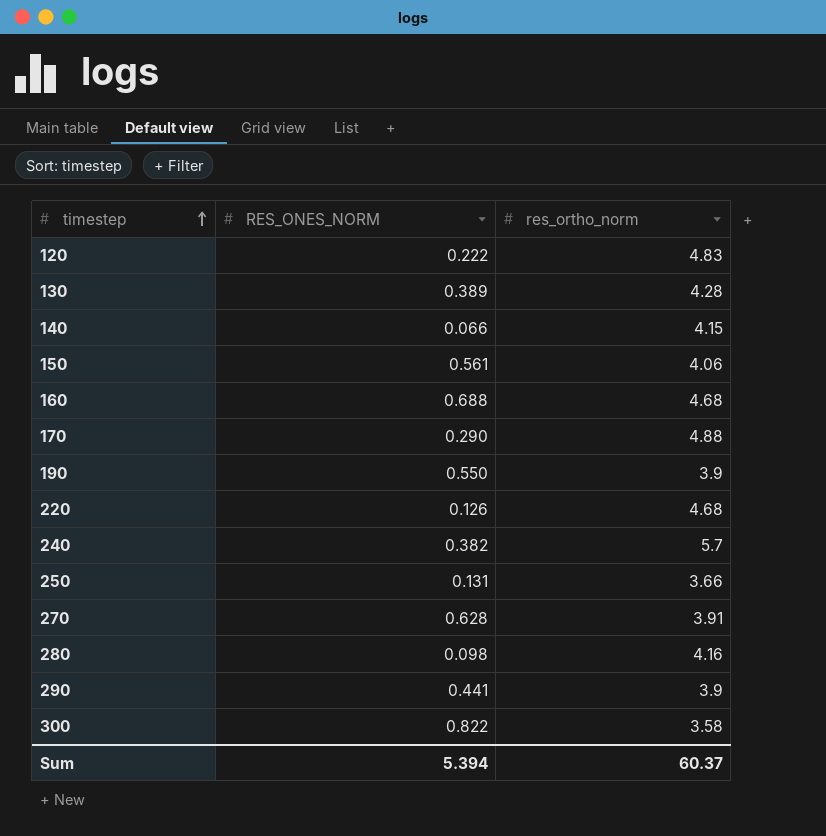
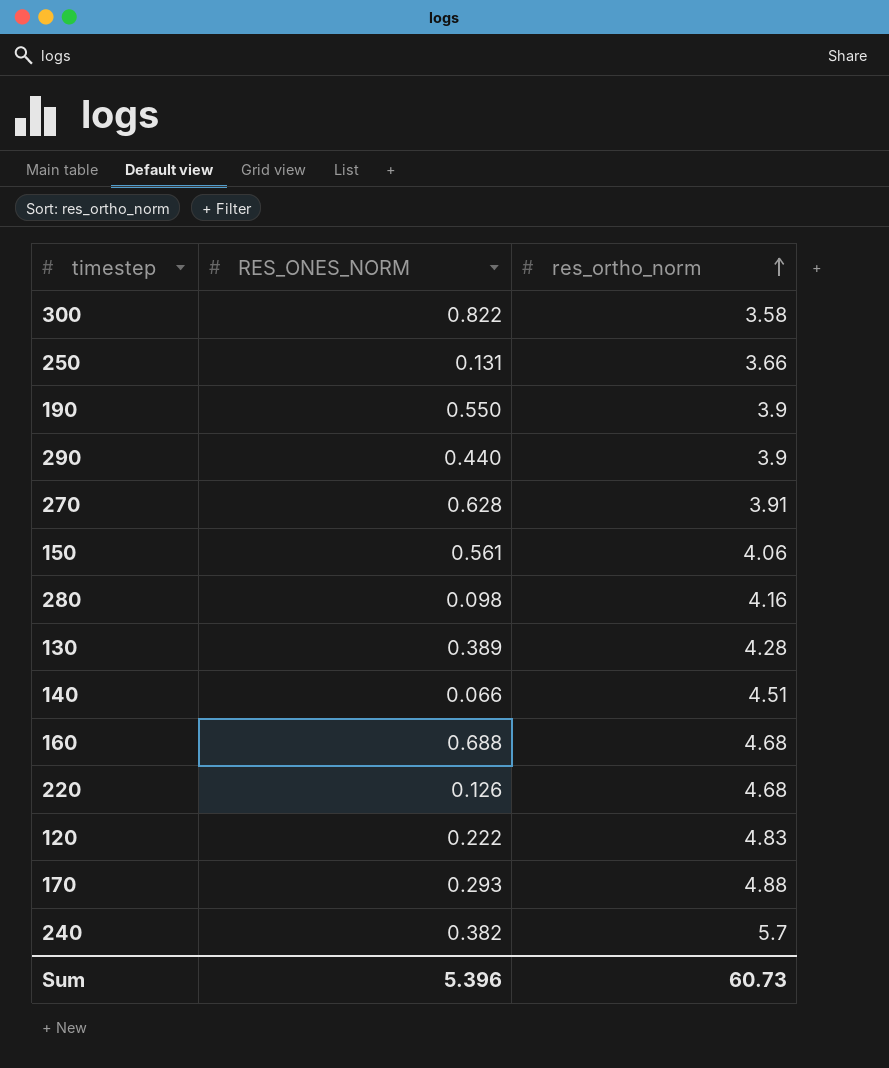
row order: timestep ascending -> res_ortho_norm ascending
290 | RES_ONES_NORM: 0.441 -> 0.440
140 | res_ortho_norm: 4.15 -> 4.51
170 | RES_ONES_NORM: 0.290 -> 0.293
Sum | RES_ONES_NORM: 5.394 -> 5.396
Sum | res_ortho_norm: 60.37 -> 60.73

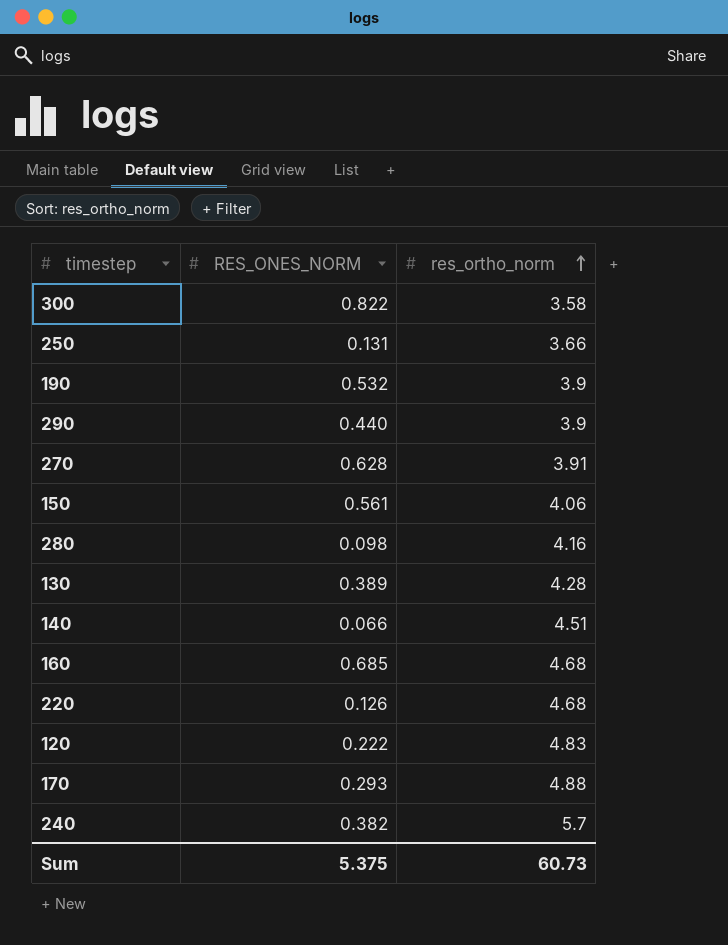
190 | RES_ONES_NORM: 0.550 -> 0.532
160 | RES_ONES_NORM: 0.688 -> 0.685
Sum | RES_ONES_NORM: 5.396 -> 5.375

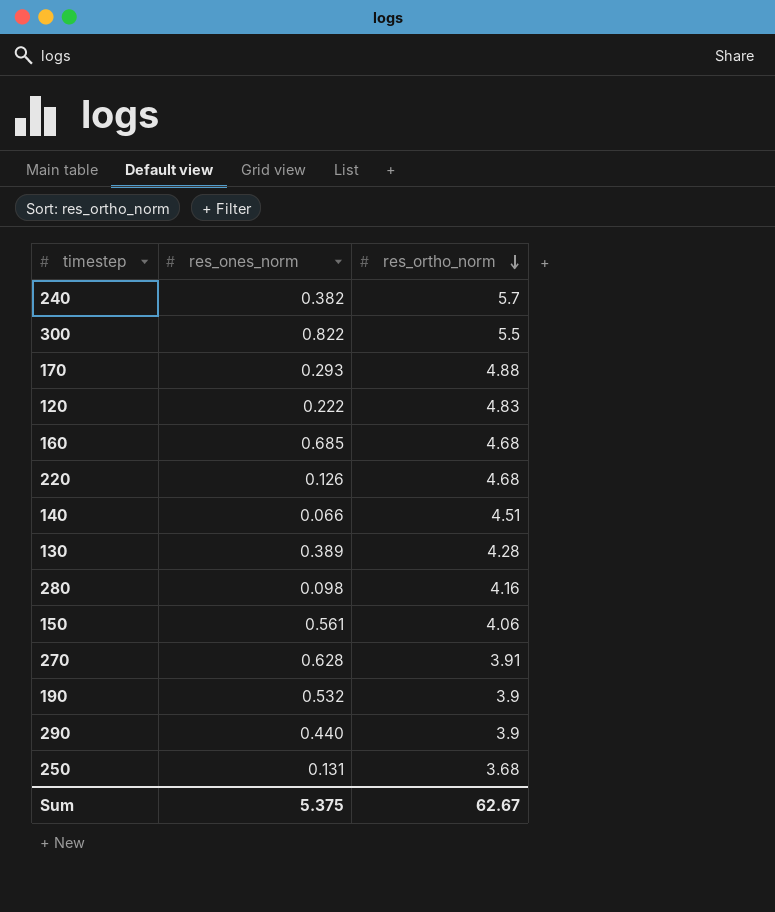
row order: res_ortho_norm ascending -> res_ortho_norm descending
column name: RES_ONES_NORM -> res_ones_norm
300 | res_ortho_norm: 3.58 -> 5.5
250 | res_ortho_norm: 3.66 -> 3.68
Sum | res_ortho_norm: 60.73 -> 62.67

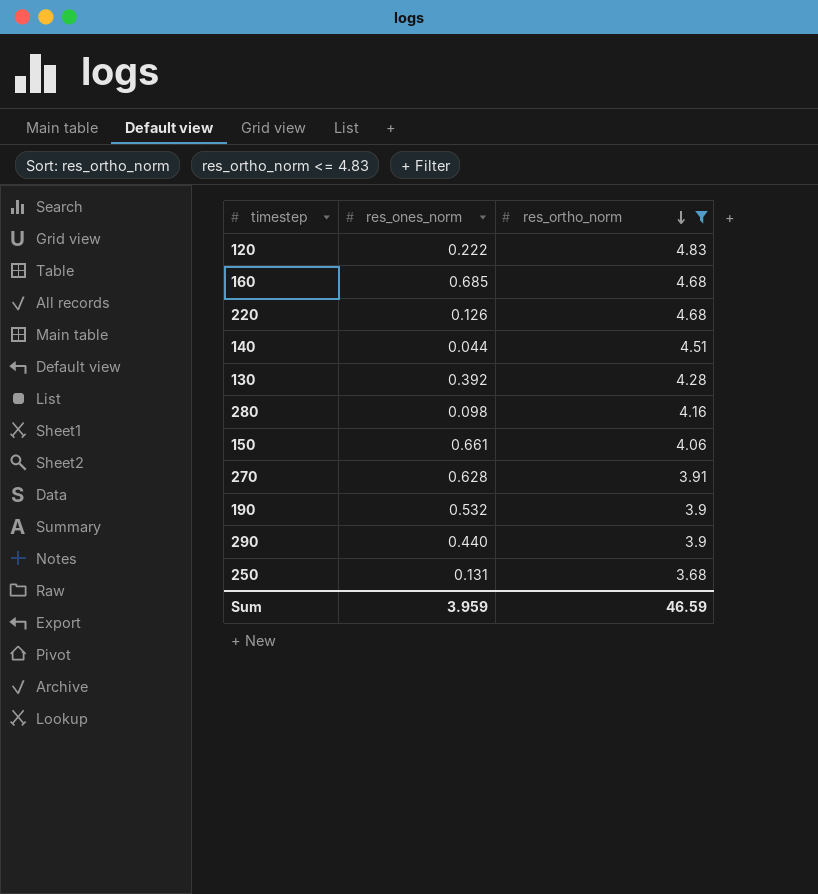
filter: none -> res_ortho_norm <= 4.83
140 | res_ones_norm: 0.066 -> 0.044
130 | res_ones_norm: 0.389 -> 0.392
150 | res_ones_norm: 0.561 -> 0.661
Sum | res_ones_norm: 5.375 -> 3.959
Sum | res_ortho_norm: 62.67 -> 46.59

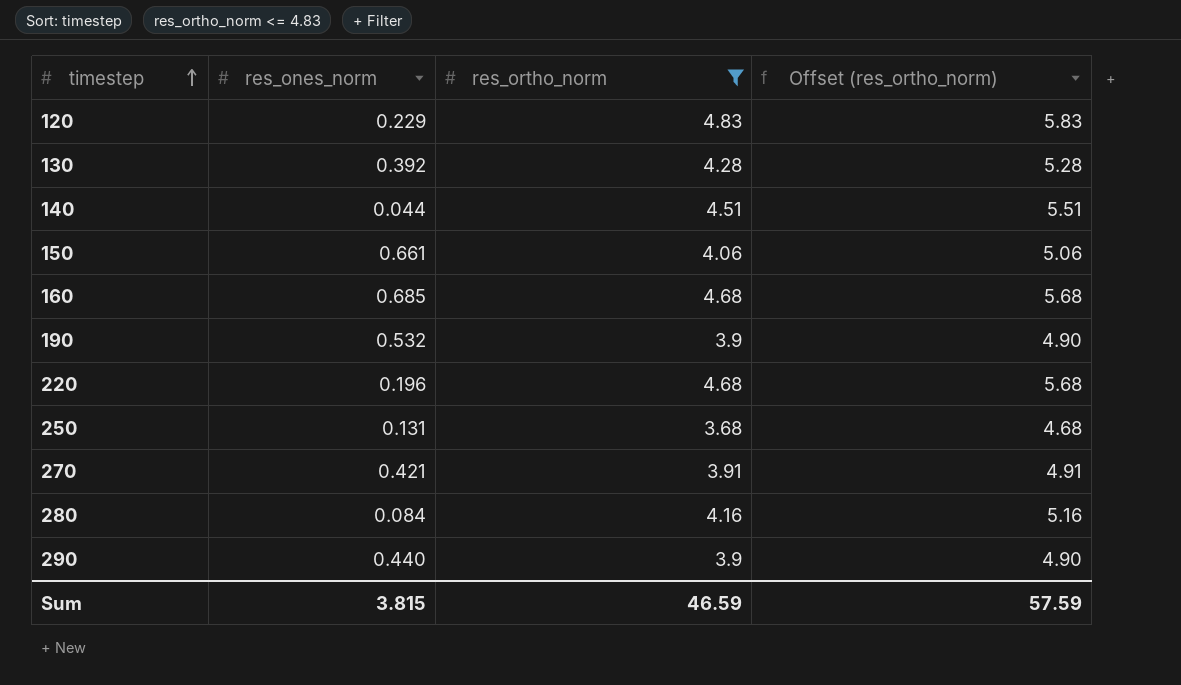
row order: res_ortho_norm descending -> timestep ascending
column Offset (res_ortho_norm) | formula: none -> [res_ortho_norm] + 1
120 | res_ones_norm: 0.222 -> 0.229
220 | res_ones_norm: 0.126 -> 0.196
270 | res_ones_norm: 0.628 -> 0.421
280 | res_ones_norm: 0.098 -> 0.084
Sum | res_ones_norm: 3.959 -> 3.815

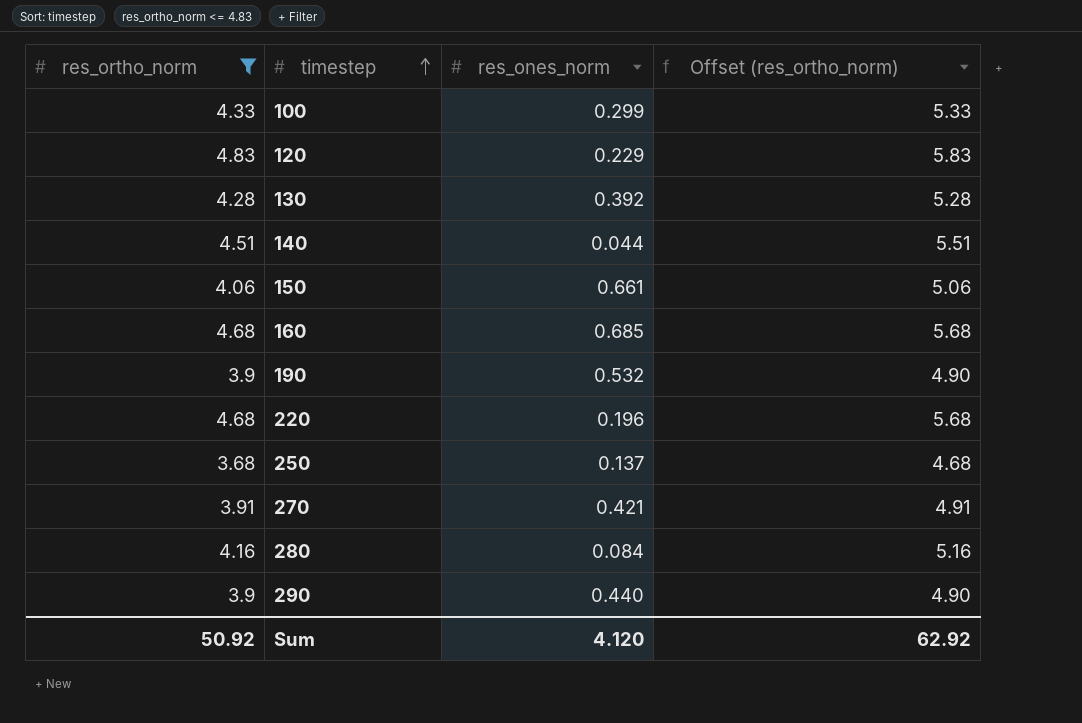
column res_ortho_norm | position: 3 -> 1
row 100: none -> 4.33 | 0.299 | 5.33
250 | res_ones_norm: 0.131 -> 0.137
Sum | res_ortho_norm: 46.59 -> 50.92
Sum | res_ones_norm: 3.815 -> 4.120
Sum | Offset (res_ortho_norm): 57.59 -> 62.92

